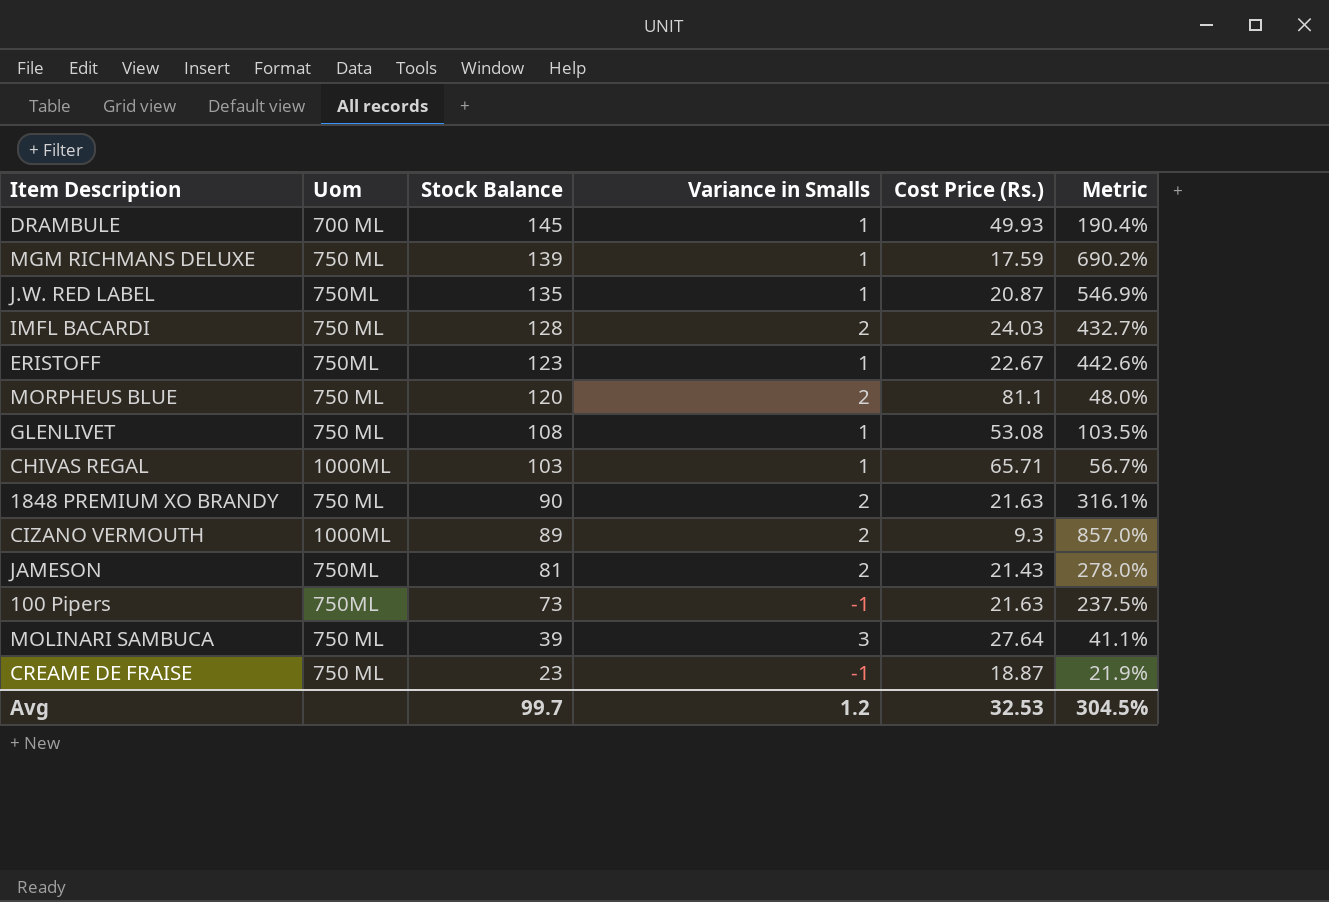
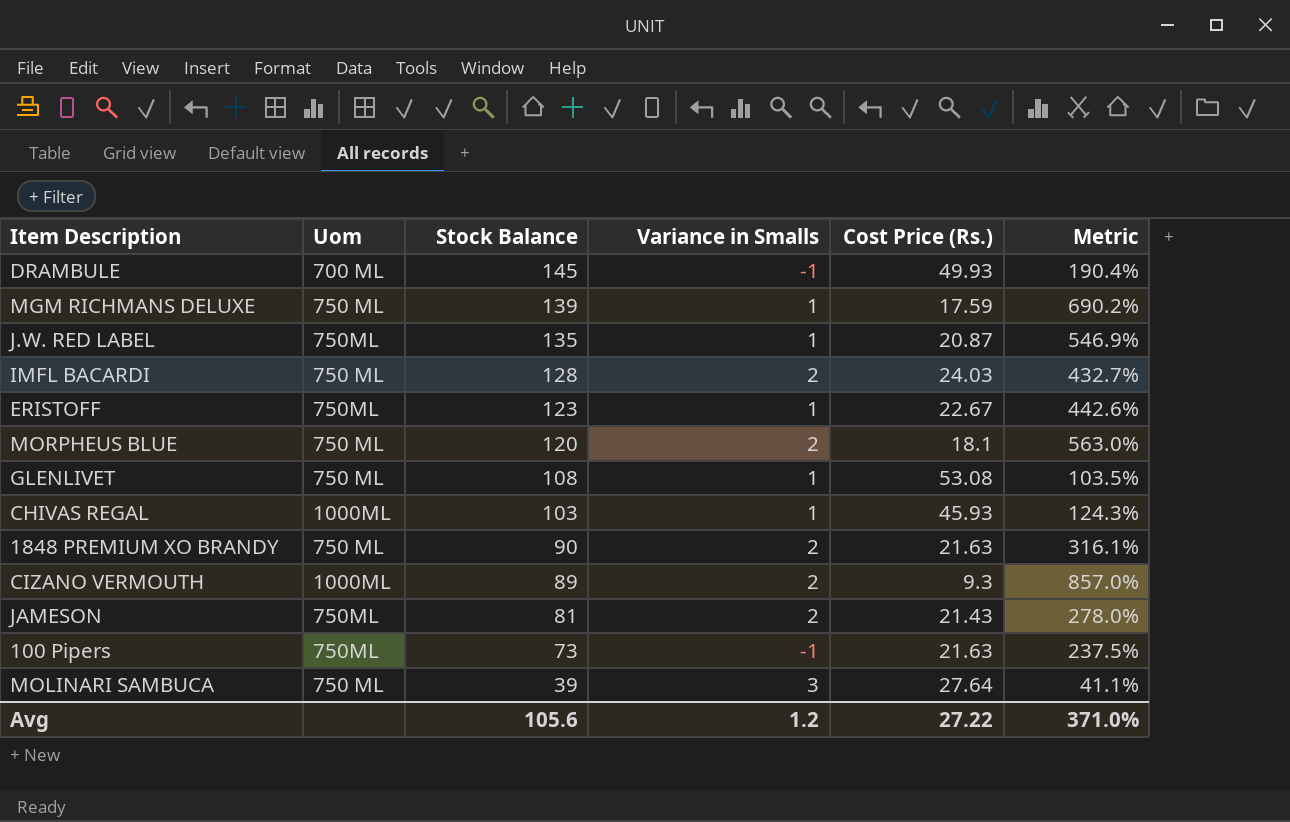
row CREAME DE FRAISE: 750 ML | 23 | -1 | 18.87 | 21.9% -> none
DRAMBULE | Variance in Smalls: 1 -> -1
MORPHEUS BLUE | Cost Price (Rs.): 81.1 -> 18.1
MORPHEUS BLUE | Metric: 48.0% -> 563.0%
CHIVAS REGAL | Cost Price (Rs.): 65.71 -> 45.93
CHIVAS REGAL | Metric: 56.7% -> 124.3%
Avg | Stock Balance: 99.7 -> 105.6
Avg | Cost Price (Rs.): 32.53 -> 27.22
Avg | Metric: 304.5% -> 371.0%

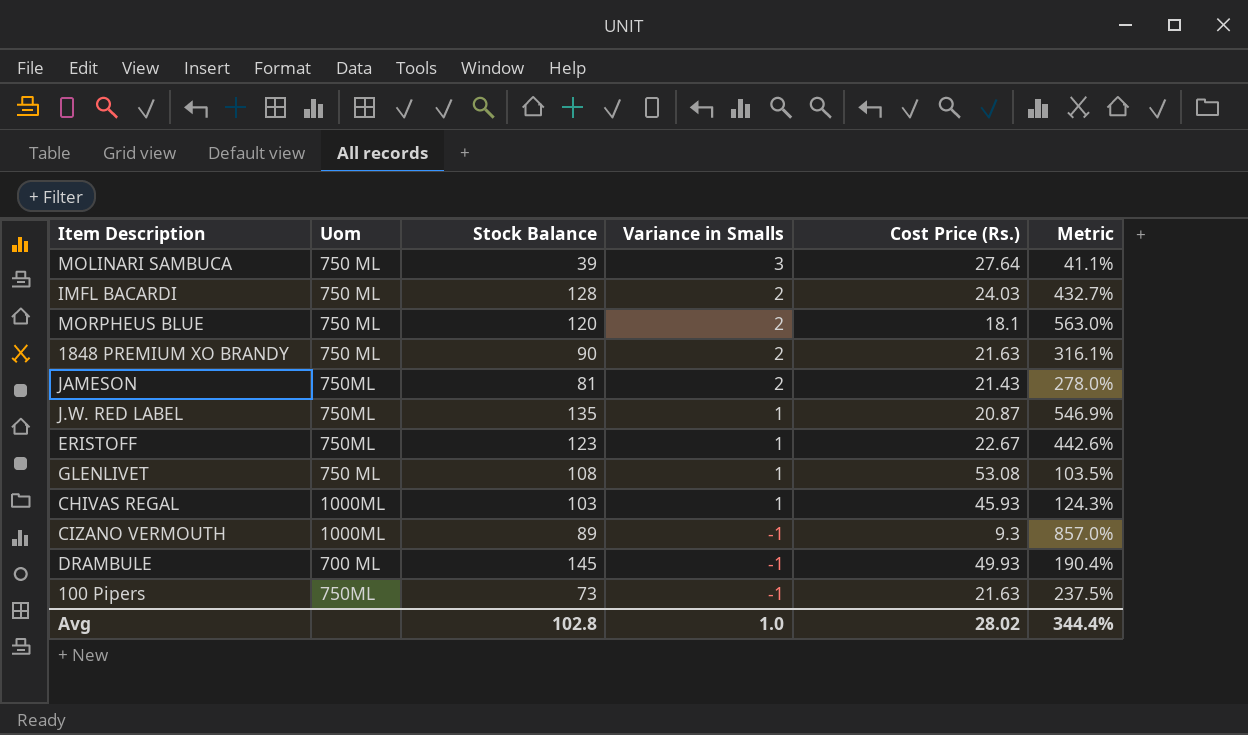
row order: Stock Balance descending -> Variance in Smalls descending
row MGM RICHMANS DELUXE: 750 ML | 139 | 1 | 17.59 | 690.2% -> none
CIZANO VERMOUTH | Variance in Smalls: 2 -> -1
Avg | Stock Balance: 105.6 -> 102.8
Avg | Variance in Smalls: 1.2 -> 1.0
Avg | Cost Price (Rs.): 27.22 -> 28.02
Avg | Metric: 371.0% -> 344.4%

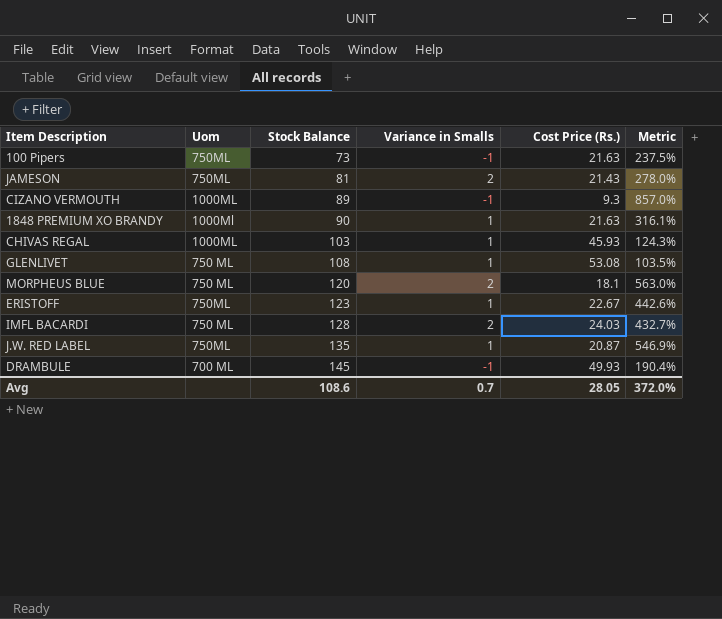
row order: Variance in Smalls descending -> Stock Balance ascending
row MOLINARI SAMBUCA: 750 ML | 39 | 3 | 27.64 | 41.1% -> none
1848 PREMIUM XO BRANDY | Uom: 750 ML -> 1000Ml
1848 PREMIUM XO BRANDY | Variance in Smalls: 2 -> 1
Avg | Stock Balance: 102.8 -> 108.6
Avg | Variance in Smalls: 1.0 -> 0.7
Avg | Cost Price (Rs.): 28.02 -> 28.05
Avg | Metric: 344.4% -> 372.0%

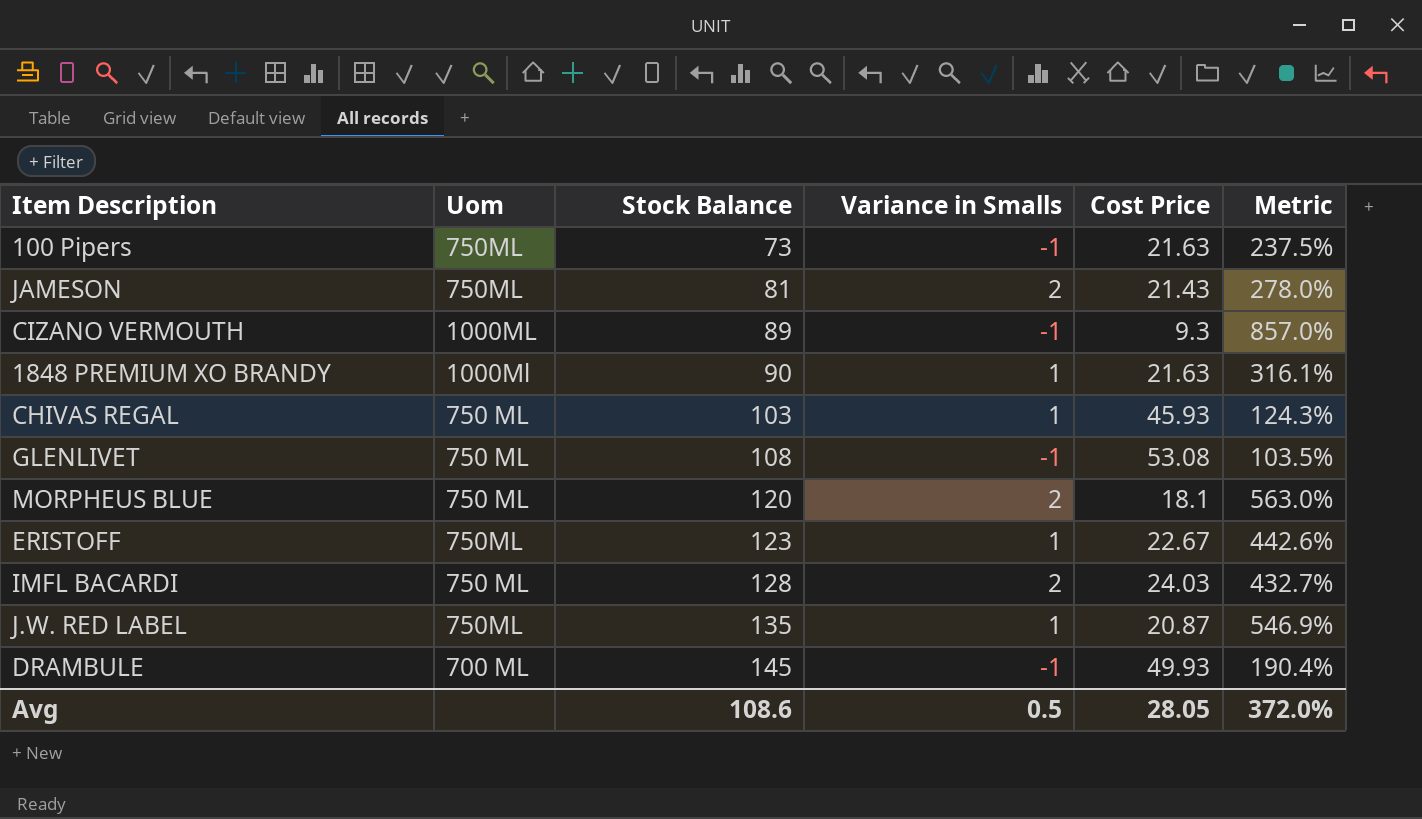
column name: Cost Price (Rs.) -> Cost Price
CHIVAS REGAL | Uom: 1000ML -> 750 ML
GLENLIVET | Variance in Smalls: 1 -> -1
Avg | Variance in Smalls: 0.7 -> 0.5

